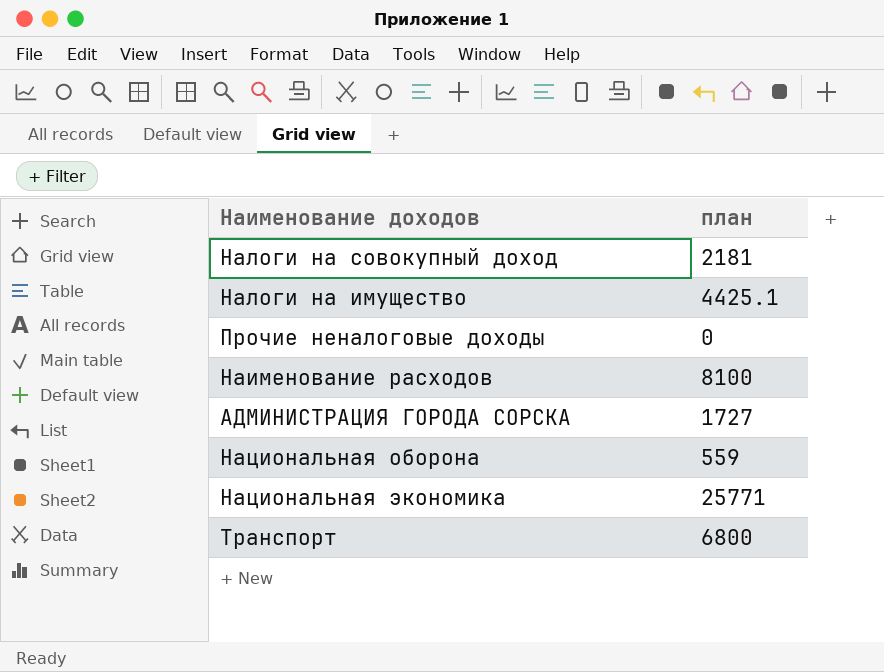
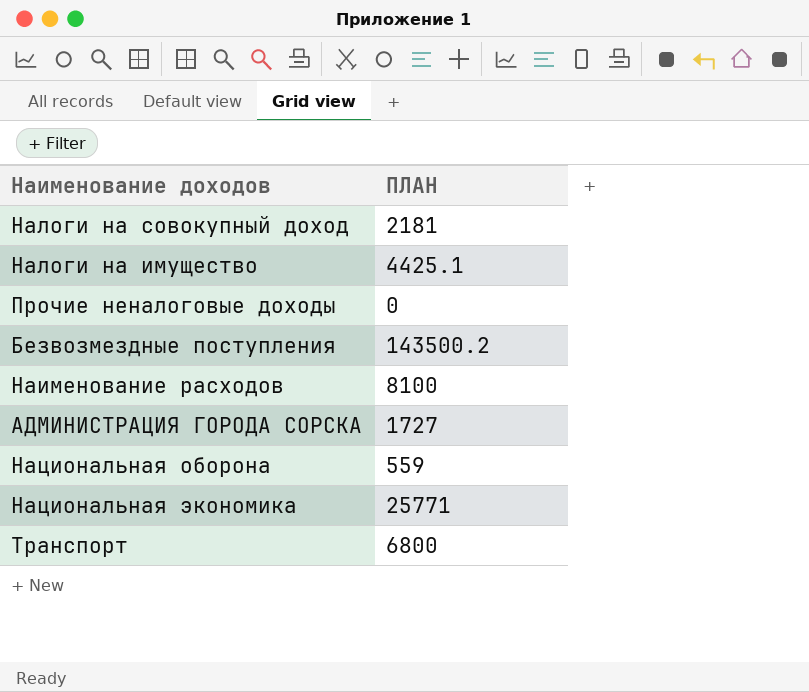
column name: план -> ПЛАН
row Безвозмездные поступления: none -> 143500.2

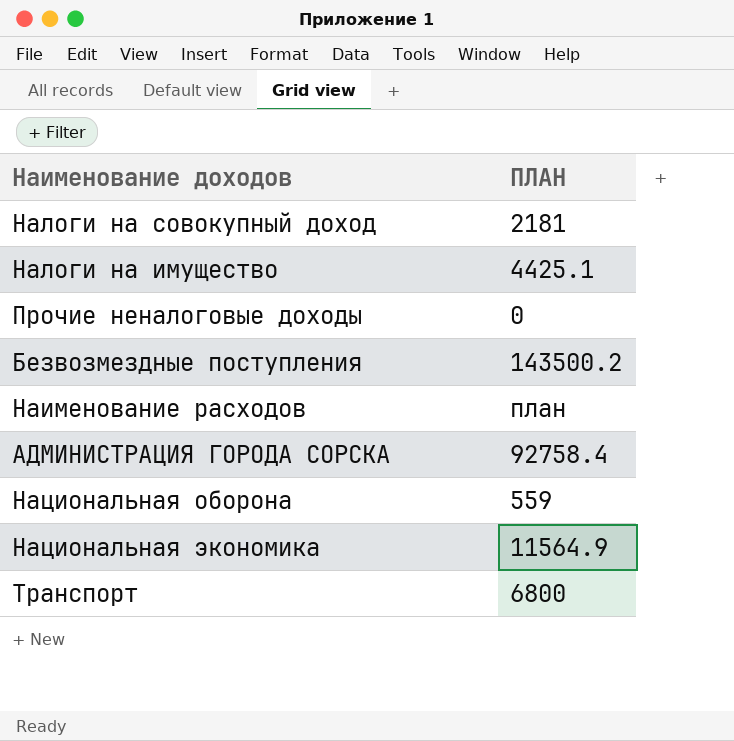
Наименование расходов | ПЛАН: 8100 -> план
АДМИНИСТРАЦИЯ ГОРОДА СОРСКА | ПЛАН: 1727 -> 92758.4
Национальная экономика | ПЛАН: 25771 -> 11564.9

